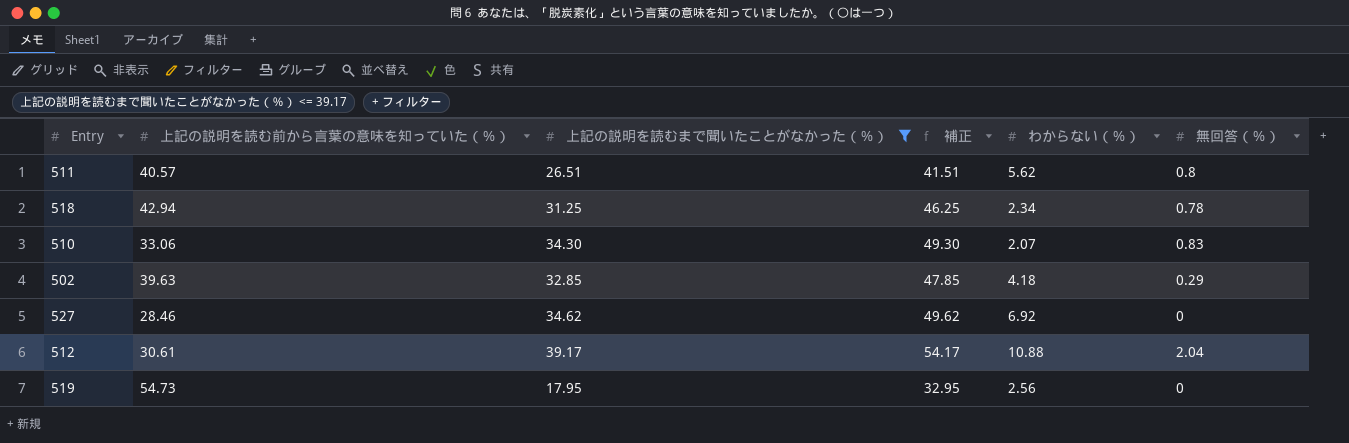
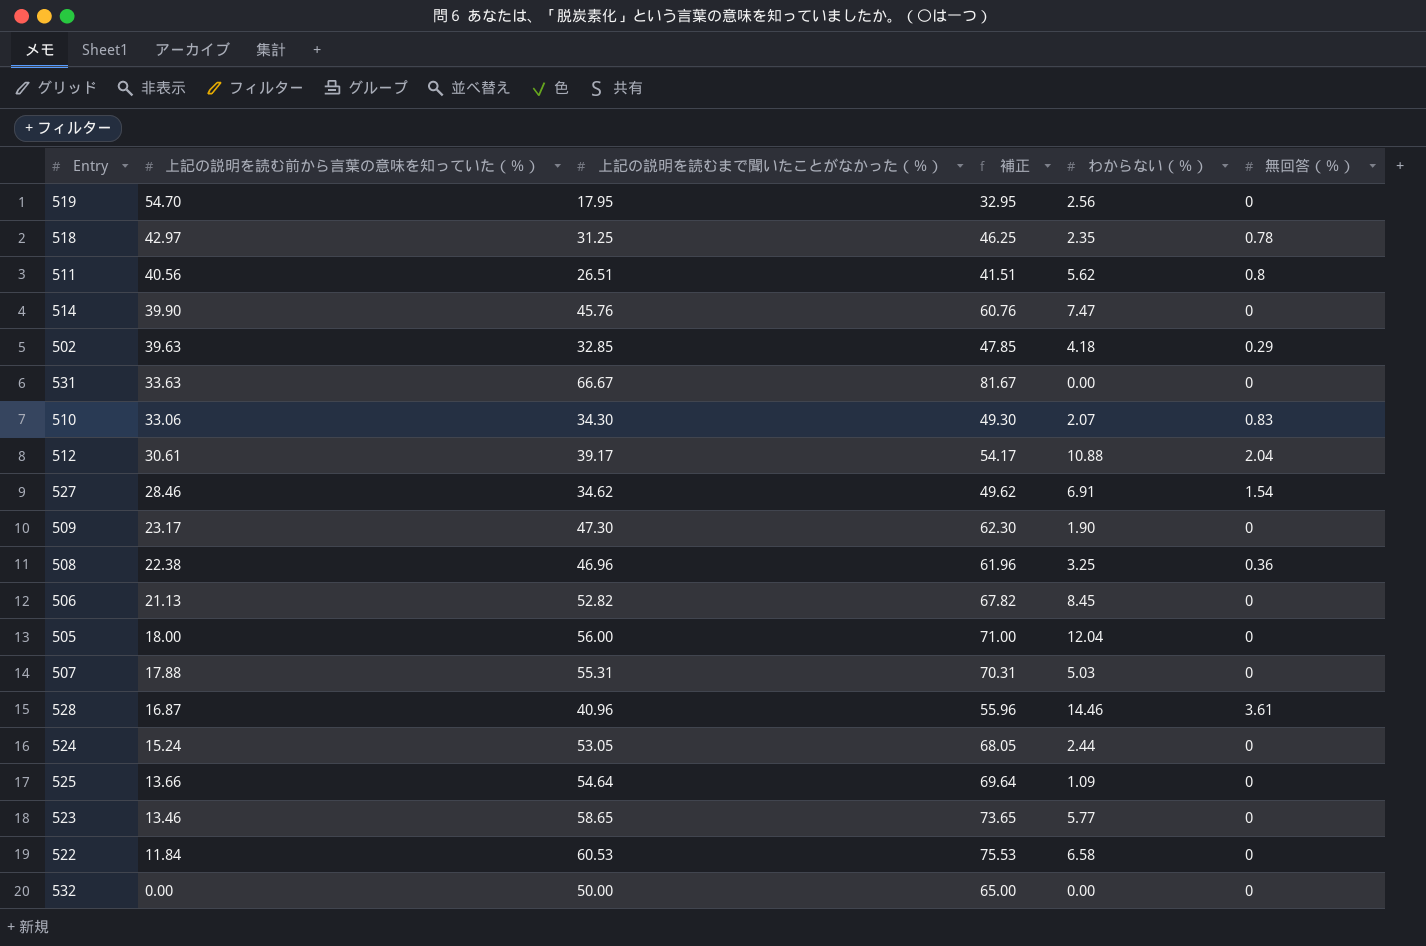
filter: 上記の説明を読むまで聞いたことがなかった（％） <= 39.17 -> none
row order: none -> 上記の説明を読む前から言葉の意味を知っていた（％） descending
519 | 上記の説明を読む前から言葉の意味を知っていた（％）: 54.73 -> 54.70
518 | 上記の説明を読む前から言葉の意味を知っていた（％）: 42.94 -> 42.97
518 | わからない（％）: 2.34 -> 2.35
511 | 上記の説明を読む前から言葉の意味を知っていた（％）: 40.57 -> 40.56
527 | わからない（％）: 6.92 -> 6.91
527 | 無回答（％）: 0 -> 1.54

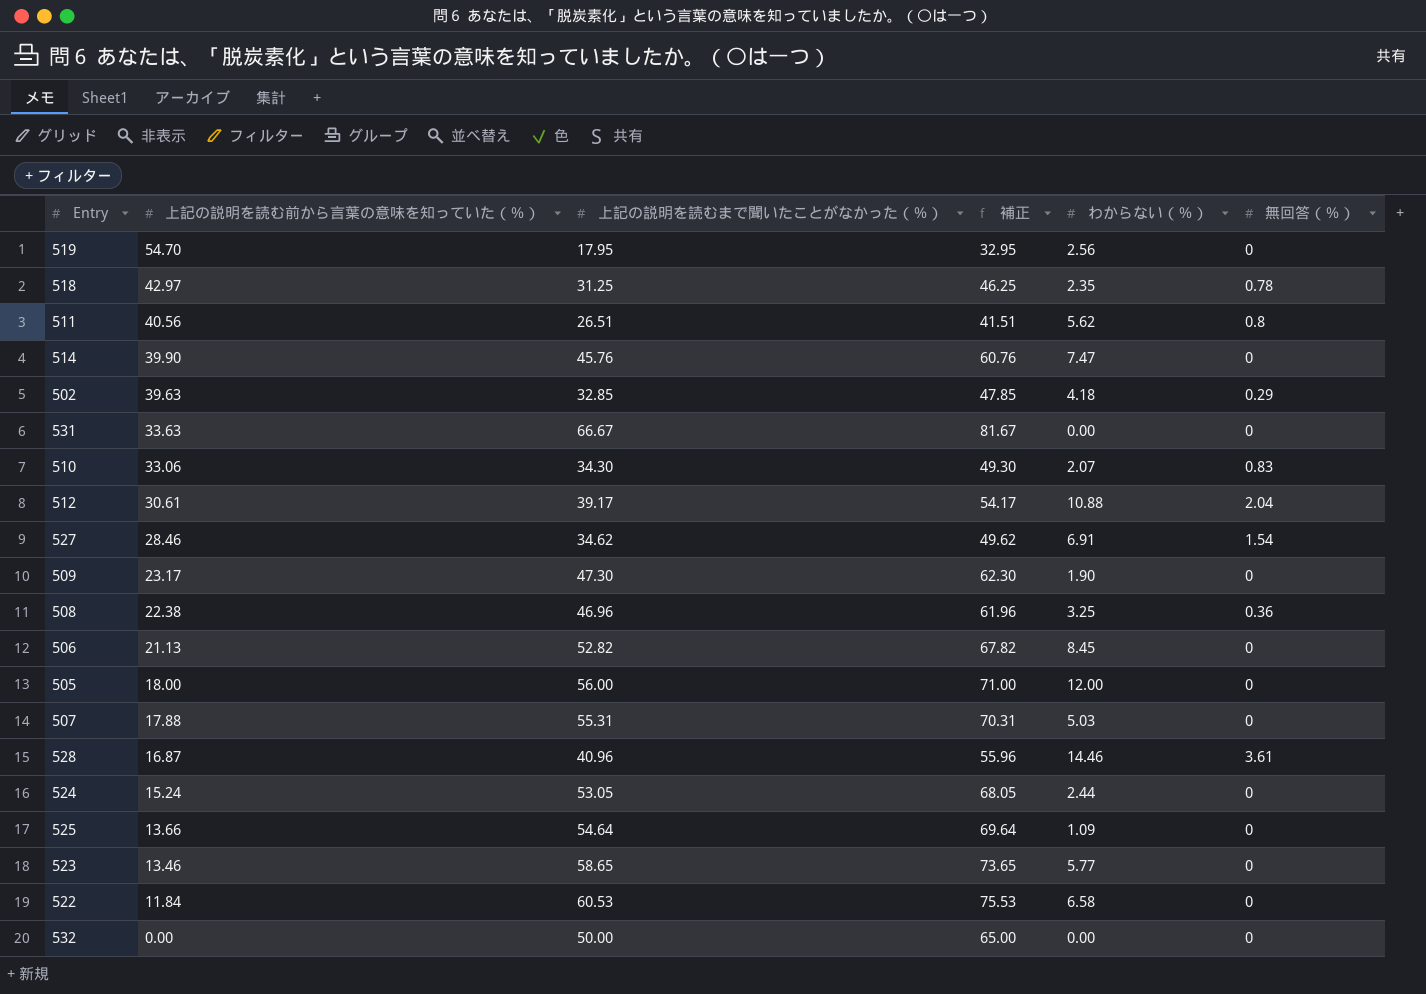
505 | わからない（％）: 12.04 -> 12.00

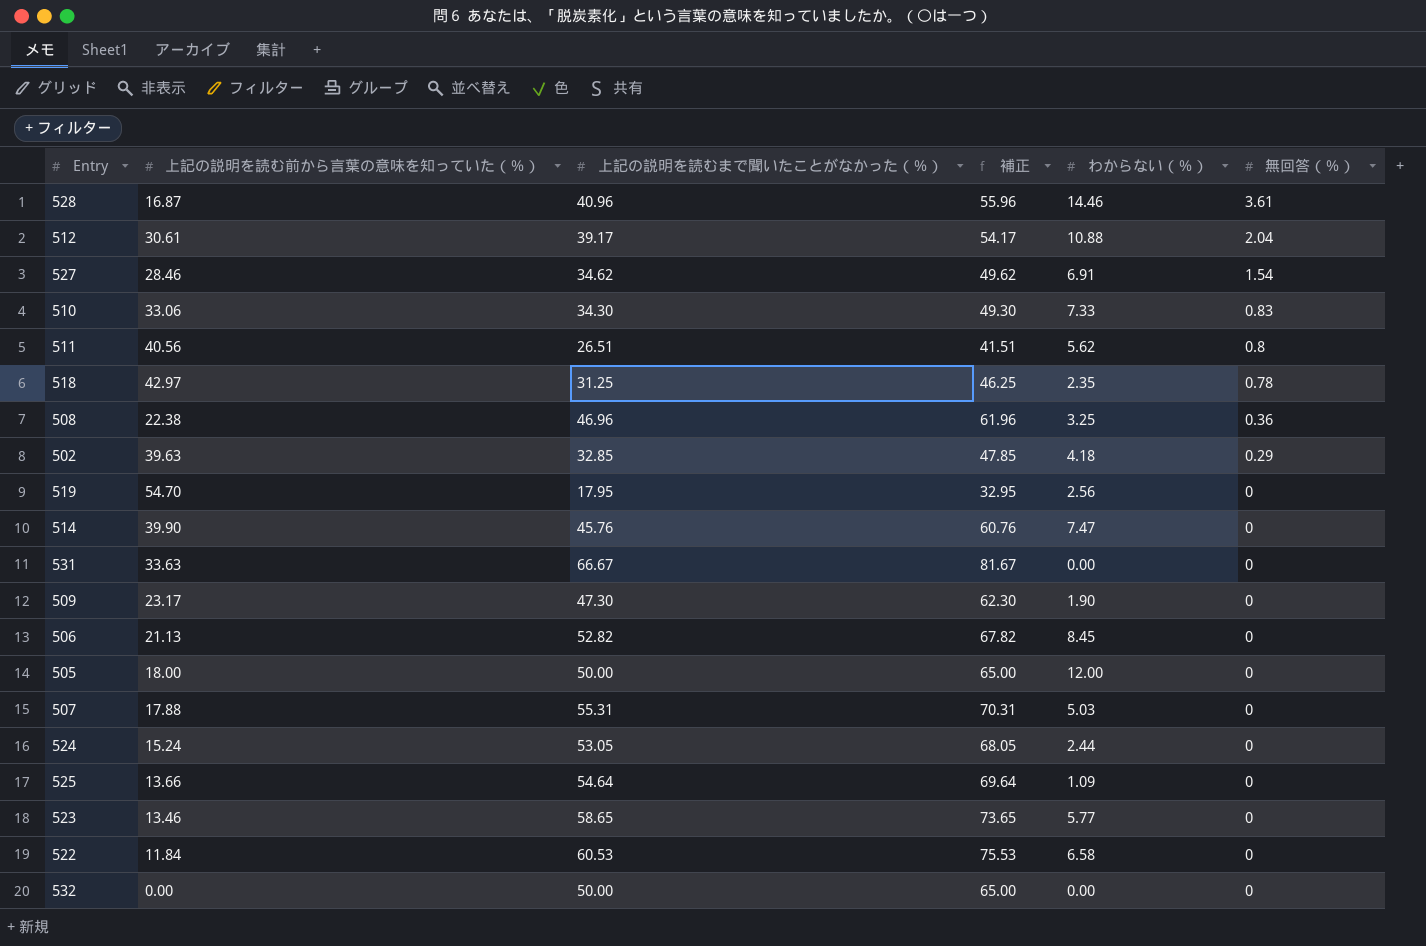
row order: 上記の説明を読む前から言葉の意味を知っていた（％） descending -> 無回答（％） descending
510 | わからない（％）: 2.07 -> 7.33
505 | 上記の説明を読むまで聞いたことがなかった（％）: 56.00 -> 50.00
505 | 補正: 71.00 -> 65.00

